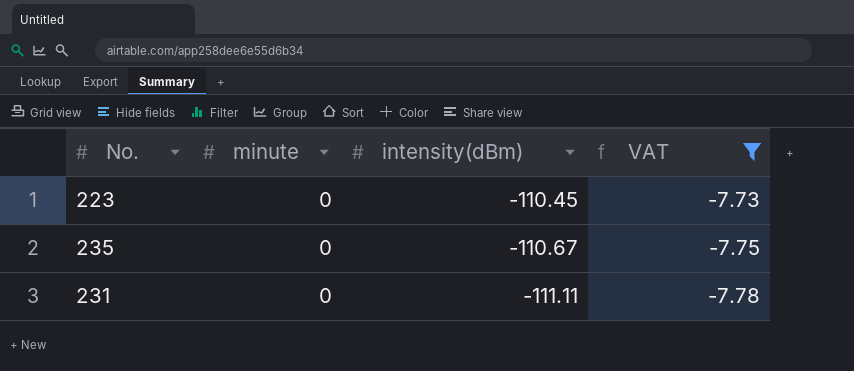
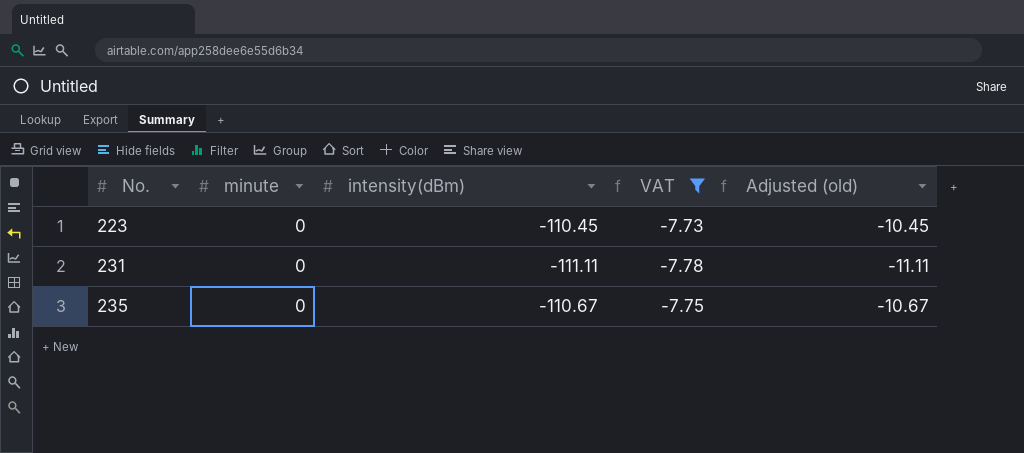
row order: intensity(dBm) descending -> No. ascending
column Adjusted (old) | formula: none -> [intensity(dBm)] + 100

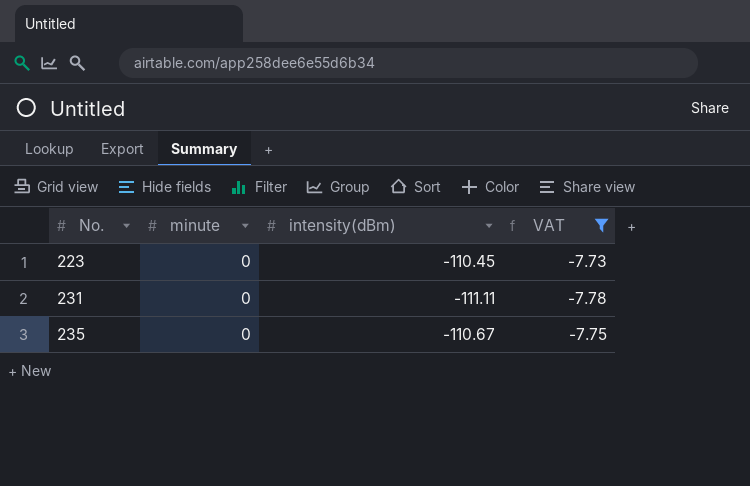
column Adjusted (old) | formula: [intensity(dBm)] + 100 -> none

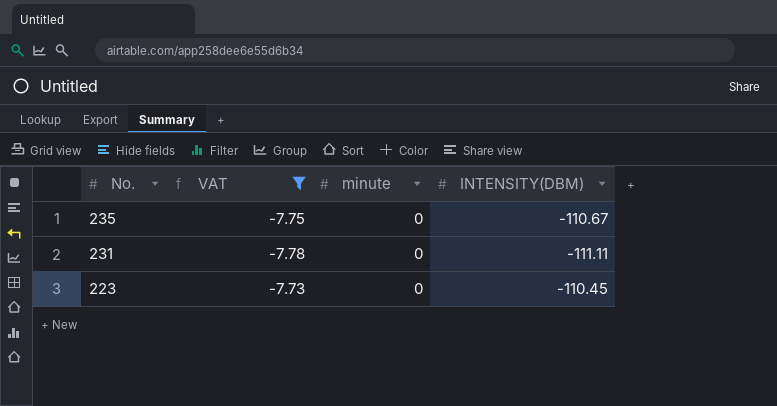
row order: No. ascending -> No. descending
column VAT | position: 4 -> 2
column name: intensity(dBm) -> INTENSITY(DBM)

